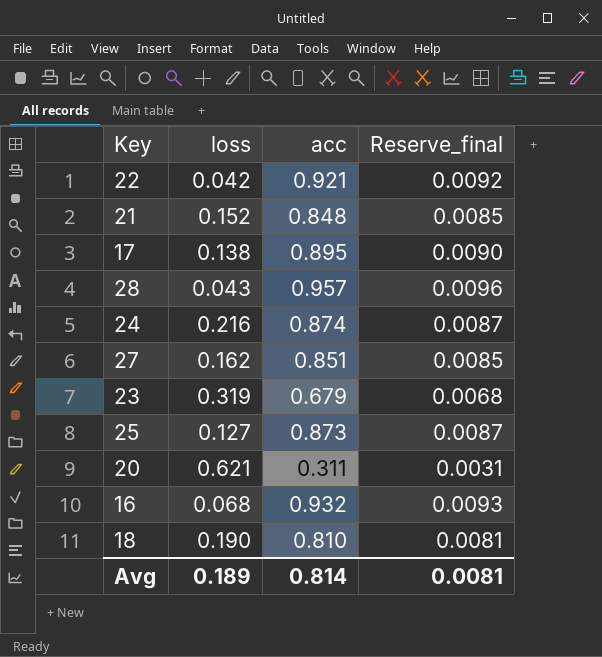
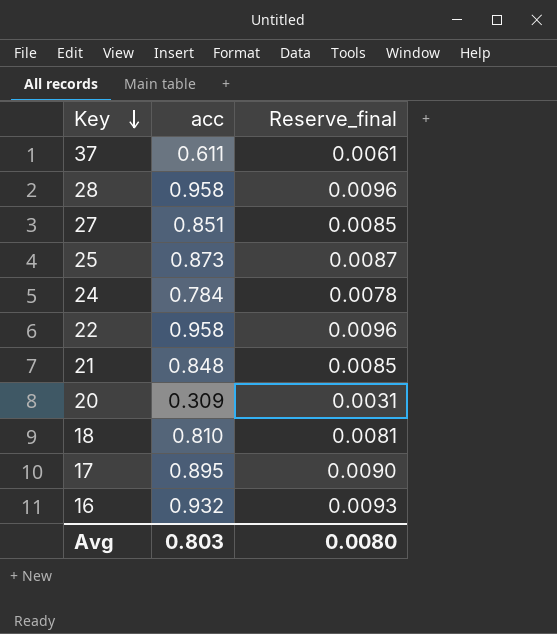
row order: none -> Key descending
column loss | position: 2 -> none
row 23: 0.319 | 0.679 | 0.0068 -> none
row 37: none -> 0.611 | 0.0061
28 | acc: 0.957 -> 0.958
24 | acc: 0.874 -> 0.784
24 | Reserve_final: 0.0087 -> 0.0078
22 | acc: 0.921 -> 0.958
22 | Reserve_final: 0.0092 -> 0.0096
20 | acc: 0.311 -> 0.309
Avg | acc: 0.814 -> 0.803
Avg | Reserve_final: 0.0081 -> 0.0080

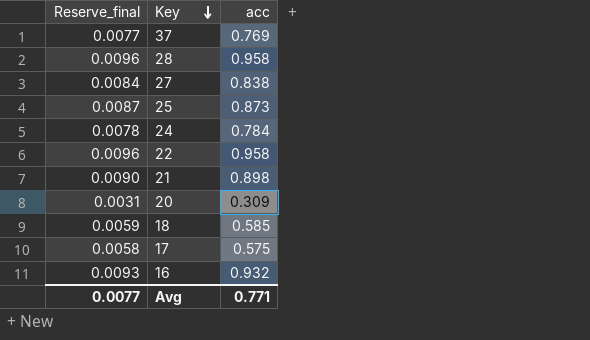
column Reserve_final | position: 3 -> 1
37 | Reserve_final: 0.0061 -> 0.0077
37 | acc: 0.611 -> 0.769
27 | Reserve_final: 0.0085 -> 0.0084
27 | acc: 0.851 -> 0.838
21 | Reserve_final: 0.0085 -> 0.0090
21 | acc: 0.848 -> 0.898
18 | Reserve_final: 0.0081 -> 0.0059
18 | acc: 0.810 -> 0.585
17 | Reserve_final: 0.0090 -> 0.0058
17 | acc: 0.895 -> 0.575
Avg | Reserve_final: 0.0080 -> 0.0077
Avg | acc: 0.803 -> 0.771

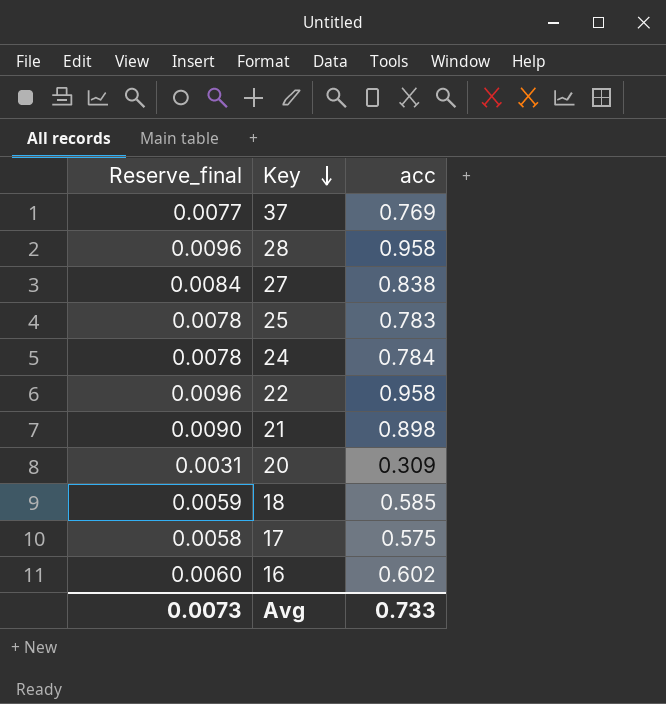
25 | Reserve_final: 0.0087 -> 0.0078
25 | acc: 0.873 -> 0.783
16 | Reserve_final: 0.0093 -> 0.0060
16 | acc: 0.932 -> 0.602
Avg | Reserve_final: 0.0077 -> 0.0073
Avg | acc: 0.771 -> 0.733

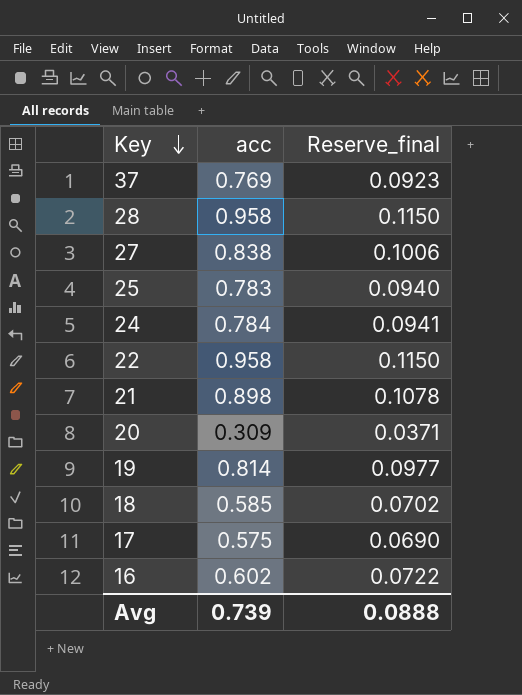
column Reserve_final | formula: [acc] * 0.01 -> [acc] * 0.12
column Reserve_final | position: 1 -> 3
row 19: none -> 0.814 | 0.0977
Avg | acc: 0.733 -> 0.739
Avg | Reserve_final: 0.0073 -> 0.0888

